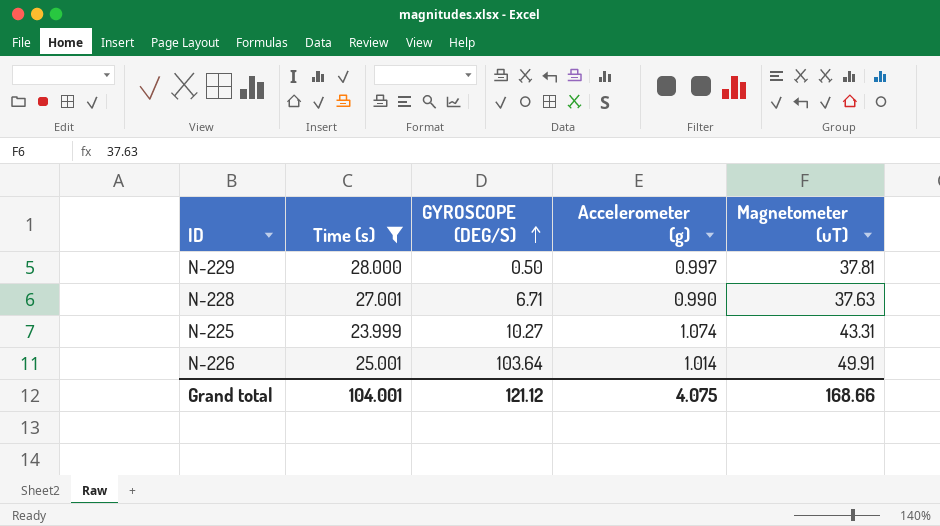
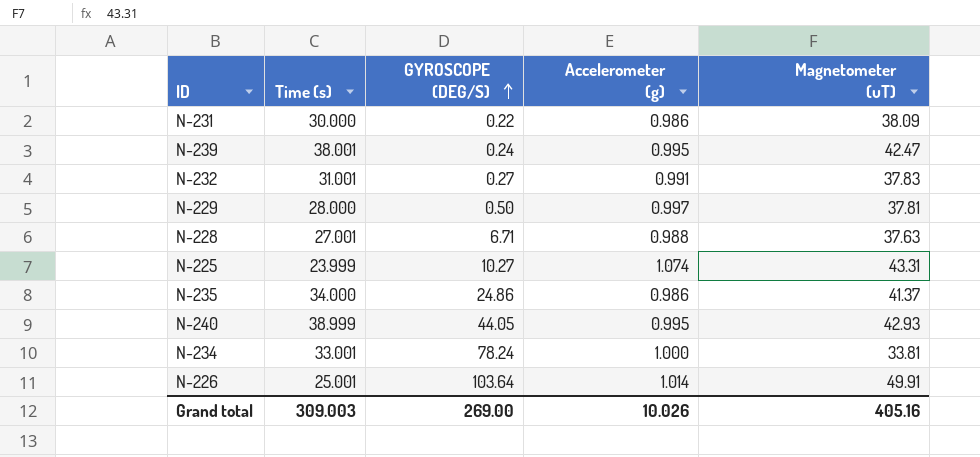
filter: Time (s) <= 28.000 -> none
N-228 | Accelerometer (g): 0.990 -> 0.988
Grand total | Time (s): 104.001 -> 309.003
Grand total | GYROSCOPE (DEG/S): 121.12 -> 269.00
Grand total | Accelerometer (g): 4.075 -> 10.026
Grand total | Magnetometer (uT): 168.66 -> 405.16

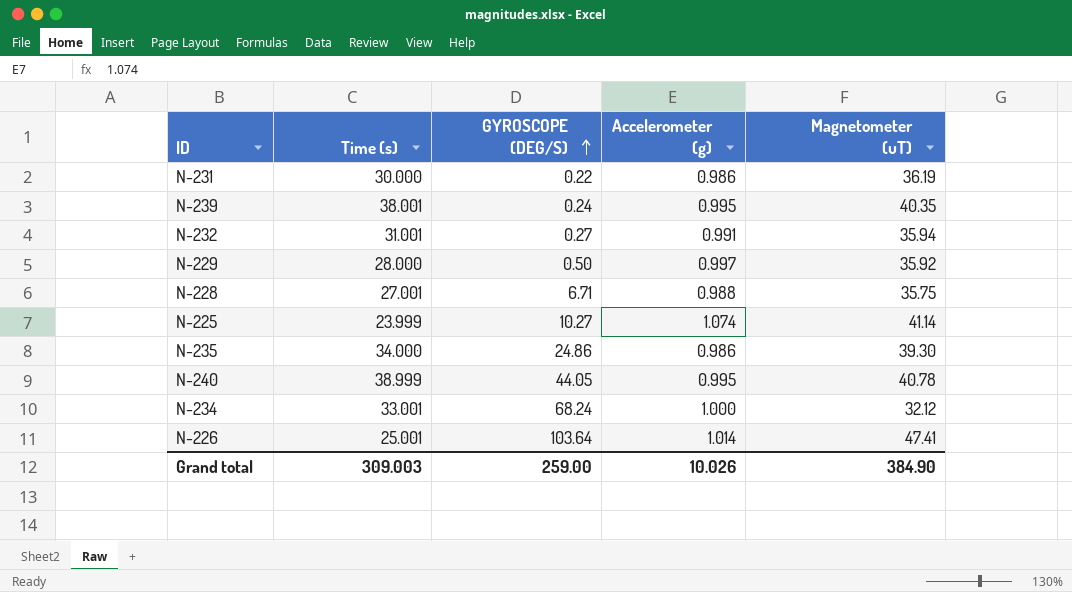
N-231 | Magnetometer (uT): 38.09 -> 36.19
N-239 | Magnetometer (uT): 42.47 -> 40.35
N-232 | Magnetometer (uT): 37.83 -> 35.94
N-229 | Magnetometer (uT): 37.81 -> 35.92
N-228 | Magnetometer (uT): 37.63 -> 35.75
N-225 | Magnetometer (uT): 43.31 -> 41.14
N-235 | Magnetometer (uT): 41.37 -> 39.30
N-240 | Magnetometer (uT): 42.93 -> 40.78
N-234 | GYROSCOPE (DEG/S): 78.24 -> 68.24
N-234 | Magnetometer (uT): 33.81 -> 32.12
N-226 | Magnetometer (uT): 49.91 -> 47.41
Grand total | GYROSCOPE (DEG/S): 269.00 -> 259.00
Grand total | Magnetometer (uT): 405.16 -> 384.90

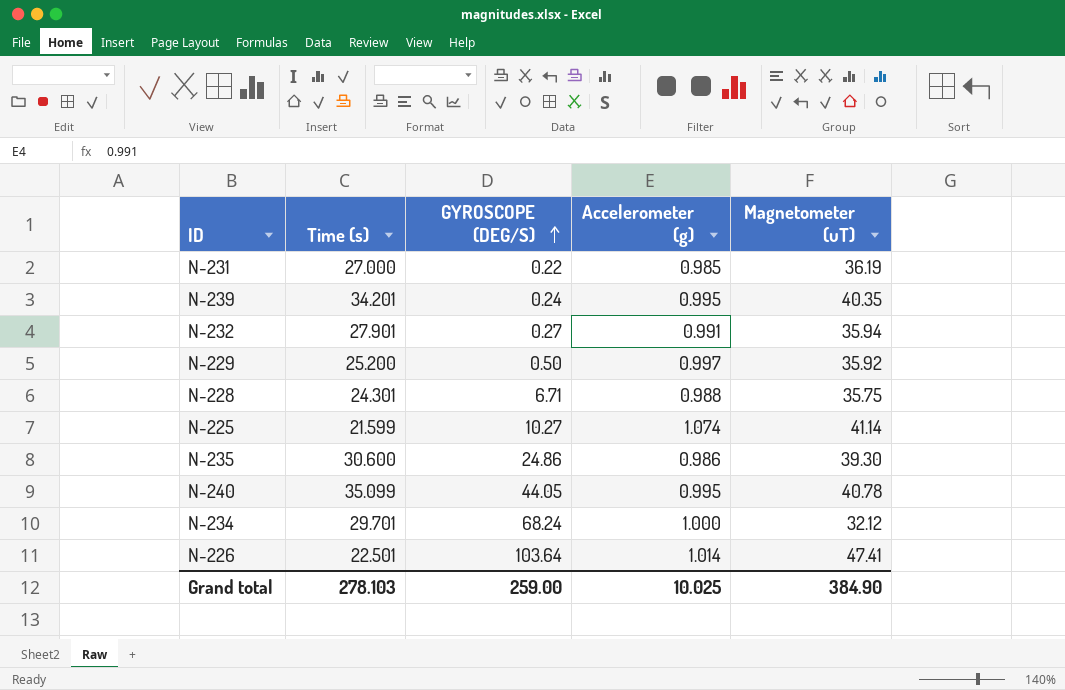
N-231 | Time (s): 30.000 -> 27.000
N-231 | Accelerometer (g): 0.986 -> 0.985
N-239 | Time (s): 38.001 -> 34.201
N-232 | Time (s): 31.001 -> 27.901
N-229 | Time (s): 28.000 -> 25.200
N-228 | Time (s): 27.001 -> 24.301
N-225 | Time (s): 23.999 -> 21.599
N-235 | Time (s): 34.000 -> 30.600
N-240 | Time (s): 38.999 -> 35.099
N-234 | Time (s): 33.001 -> 29.701
N-226 | Time (s): 25.001 -> 22.501
Grand total | Time (s): 309.003 -> 278.103
Grand total | Accelerometer (g): 10.026 -> 10.025

